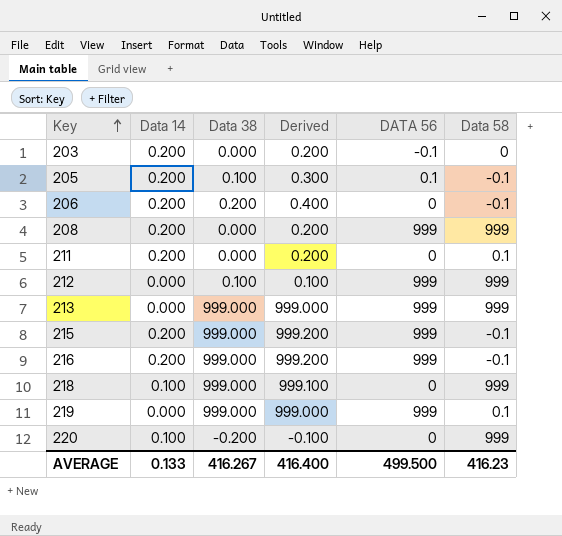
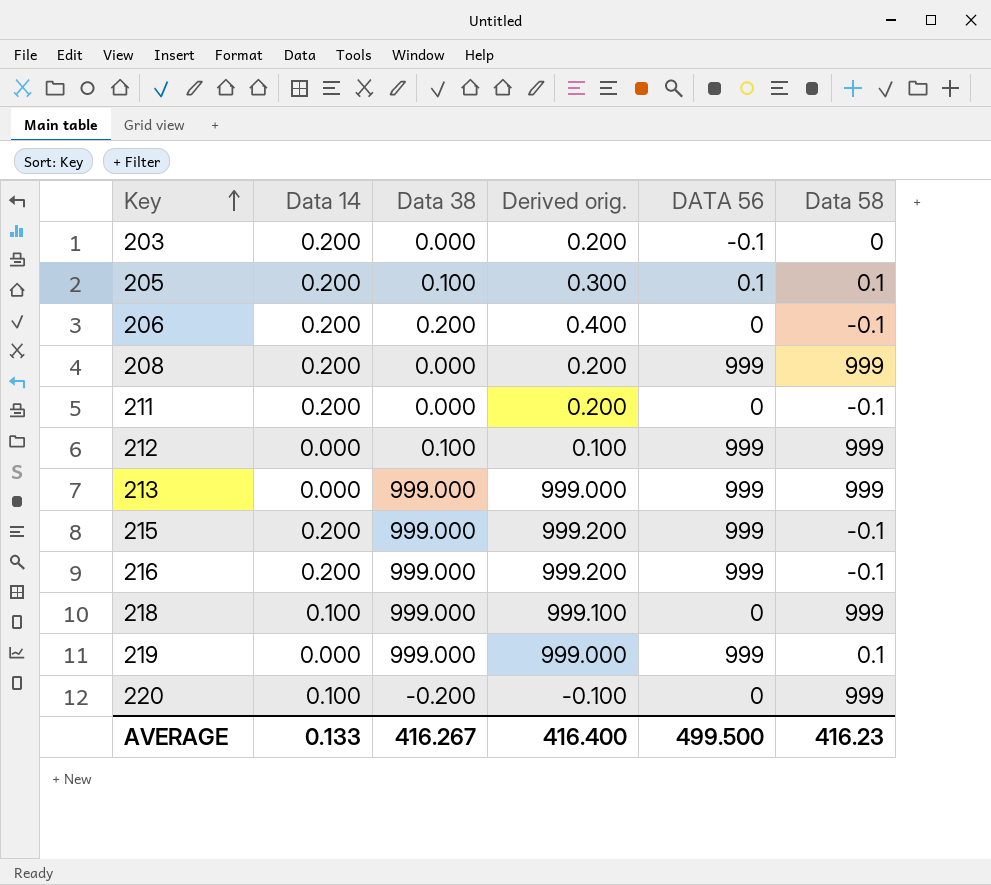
column name: Derived -> Derived orig.
205 | Data 58: -0.1 -> 0.1
211 | Data 58: 0.1 -> -0.1

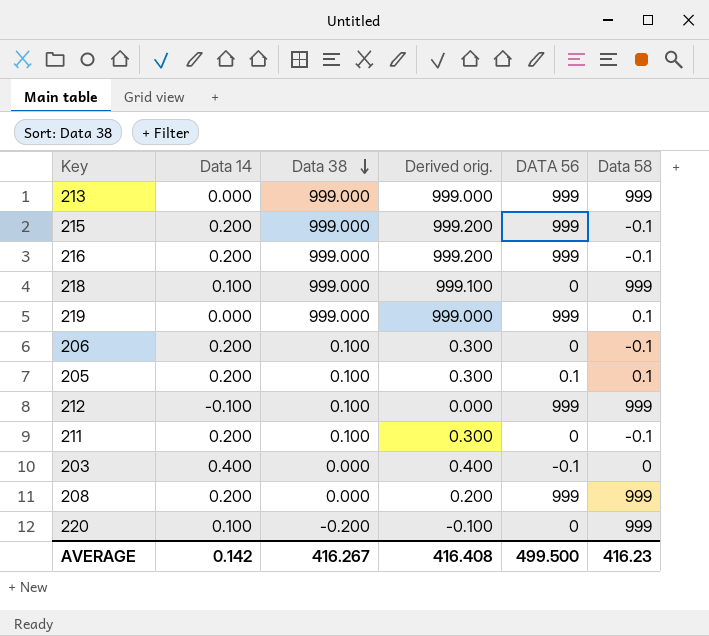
row order: Key ascending -> Data 38 descending
206 | Data 38: 0.200 -> 0.100
206 | Derived orig.: 0.400 -> 0.300
212 | Data 14: 0.000 -> -0.100
212 | Derived orig.: 0.100 -> 0.000
211 | Data 38: 0.000 -> 0.100
211 | Derived orig.: 0.200 -> 0.300
203 | Data 14: 0.200 -> 0.400
203 | Derived orig.: 0.200 -> 0.400
AVERAGE | Data 14: 0.133 -> 0.142
AVERAGE | Derived orig.: 416.400 -> 416.408

